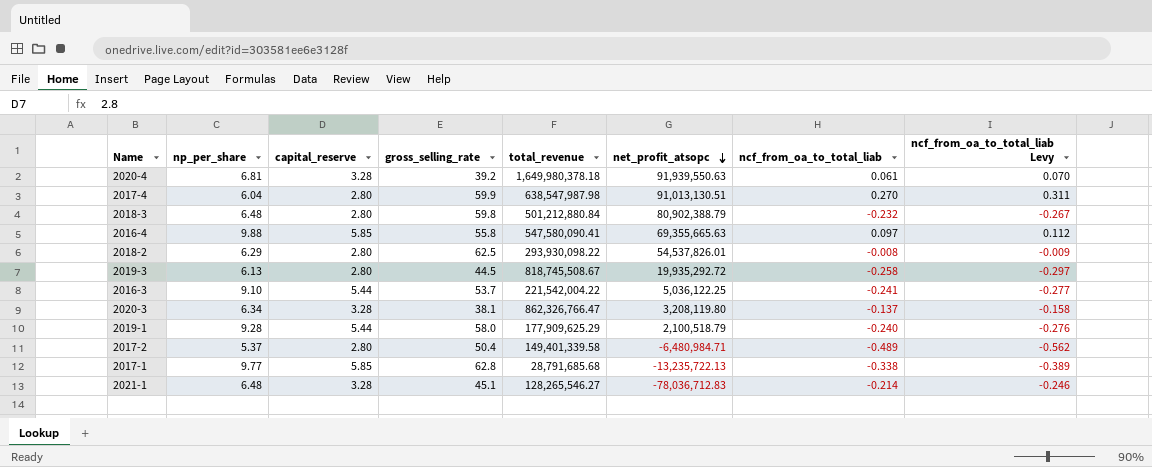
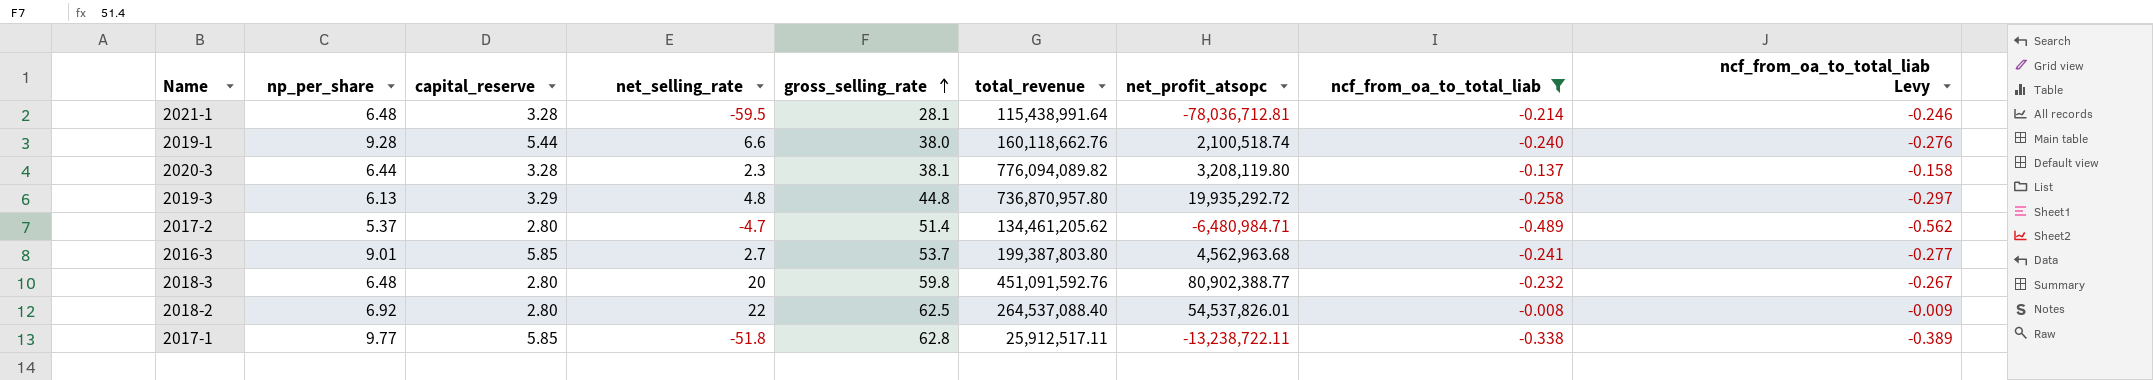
filter: none -> ncf_from_oa_to_total_liab <= -0.008
row order: net_profit_atsopc descending -> gross_selling_rate ascending
column net_selling_rate | position: none -> 4
2021-1 | gross_selling_rate: 45.1 -> 28.1
2021-1 | total_revenue: 128,265,546.27 -> 115,438,991.64
2021-1 | net_profit_atsopc: -78,036,712.83 -> -78,036,712.81
2019-1 | gross_selling_rate: 58.0 -> 38.0
2019-1 | total_revenue: 177,909,625.29 -> 160,118,662.76
2019-1 | net_profit_atsopc: 2,100,518.79 -> 2,100,518.74
2020-3 | np_per_share: 6.34 -> 6.44
2020-3 | total_revenue: 862,326,766.47 -> 776,094,089.82
2019-3 | capital_reserve: 2.80 -> 3.29
2019-3 | gross_selling_rate: 44.5 -> 44.8
2019-3 | total_revenue: 818,745,508.67 -> 736,870,957.80
2017-2 | gross_selling_rate: 50.4 -> 51.4
2017-2 | total_revenue: 149,401,339.58 -> 134,461,205.62
2016-3 | np_per_share: 9.10 -> 9.01
2016-3 | capital_reserve: 5.44 -> 5.85
2016-3 | total_revenue: 221,542,004.22 -> 199,387,803.80
2016-3 | net_profit_atsopc: 5,036,122.25 -> 4,562,963.68
2018-3 | total_revenue: 501,212,880.84 -> 451,091,592.76
2018-3 | net_profit_atsopc: 80,902,388.79 -> 80,902,388.77
2018-2 | np_per_share: 6.29 -> 6.92
2018-2 | total_revenue: 293,930,098.22 -> 264,537,088.40
2017-1 | total_revenue: 28,791,685.68 -> 25,912,517.11
2017-1 | net_profit_atsopc: -13,235,722.13 -> -13,238,722.11

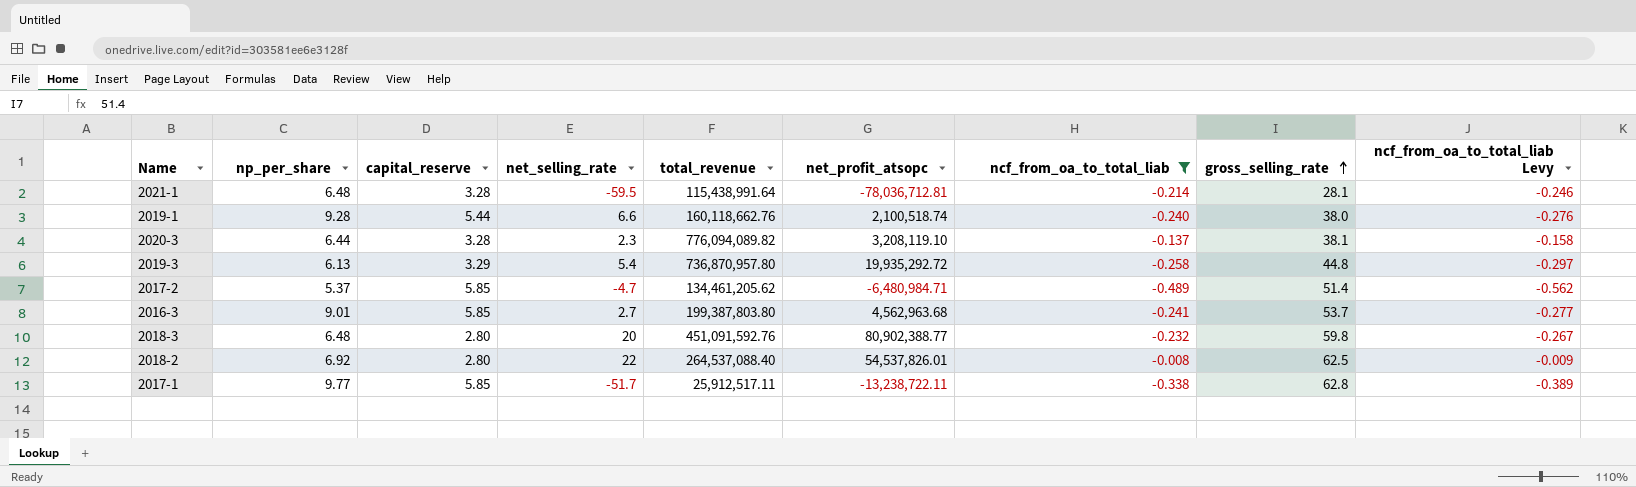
column gross_selling_rate | position: 5 -> 8
2020-3 | net_profit_atsopc: 3,208,119.80 -> 3,208,119.10
2019-3 | net_selling_rate: 4.8 -> 5.4
2017-2 | capital_reserve: 2.80 -> 5.85
2017-1 | net_selling_rate: -51.8 -> -51.7

